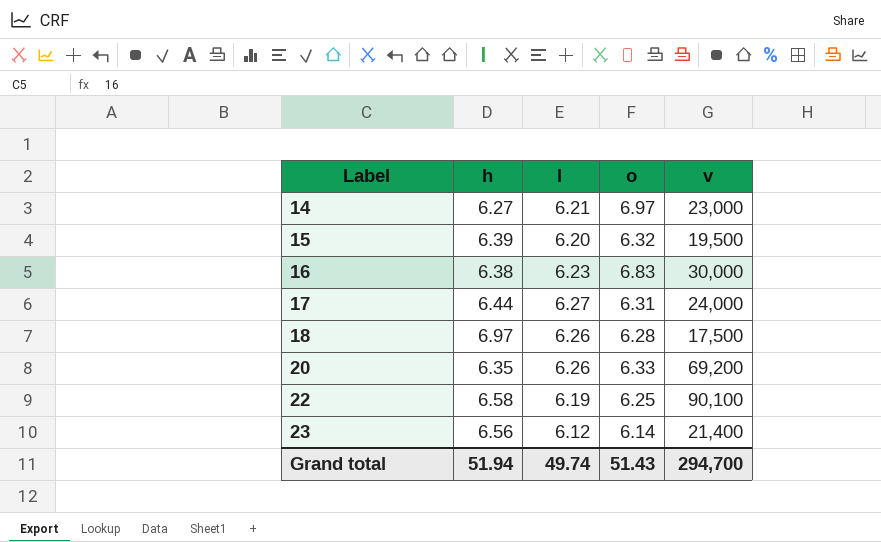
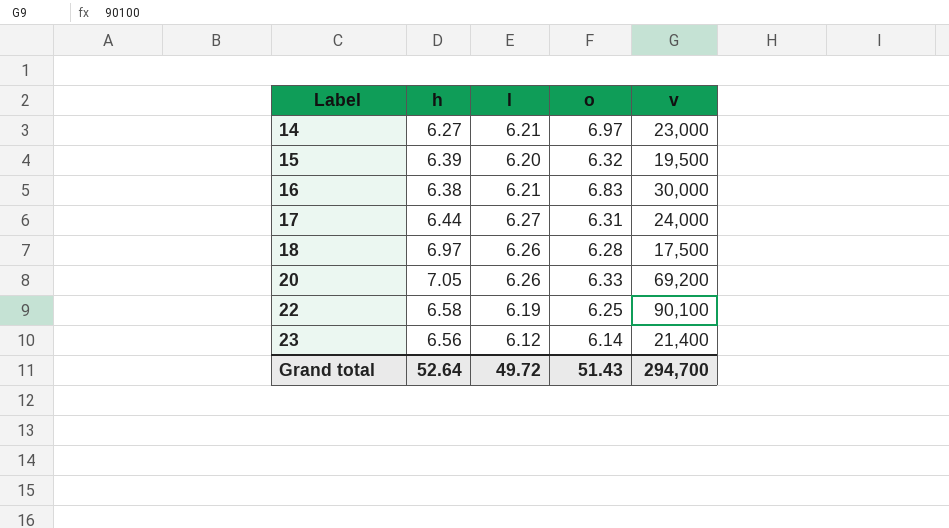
16 | l: 6.23 -> 6.21
20 | h: 6.35 -> 7.05
Grand total | h: 51.94 -> 52.64
Grand total | l: 49.74 -> 49.72

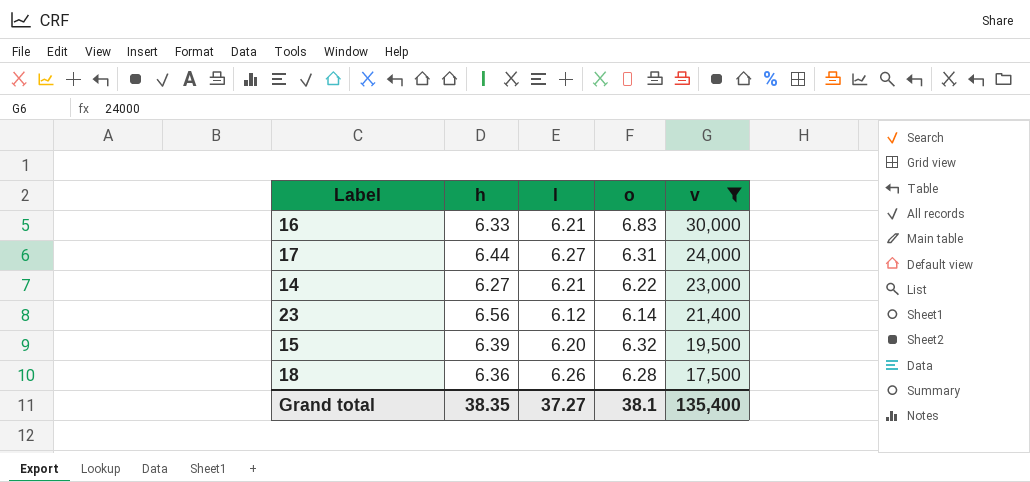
filter: none -> v <= 30,000
row order: Label ascending -> v descending
16 | h: 6.38 -> 6.33
14 | o: 6.97 -> 6.22
18 | h: 6.97 -> 6.36
Grand total | h: 52.64 -> 38.35
Grand total | l: 49.72 -> 37.27
Grand total | o: 51.43 -> 38.1
Grand total | v: 294,700 -> 135,400

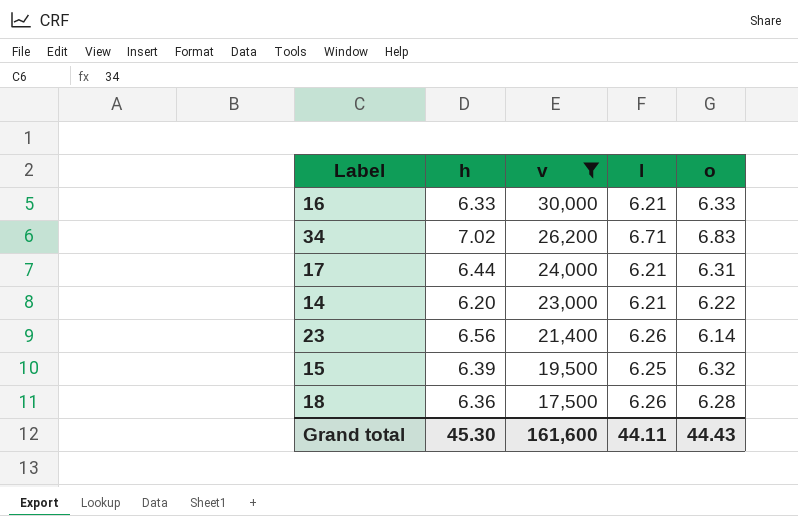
column v | position: 5 -> 3
16 | o: 6.83 -> 6.33
row 34: none -> 7.02 | 26,200 | 6.71 | 6.83
17 | l: 6.27 -> 6.21
14 | h: 6.27 -> 6.20
23 | l: 6.12 -> 6.26
15 | l: 6.20 -> 6.25
Grand total | h: 38.35 -> 45.30
Grand total | v: 135,400 -> 161,600
Grand total | l: 37.27 -> 44.11
Grand total | o: 38.1 -> 44.43

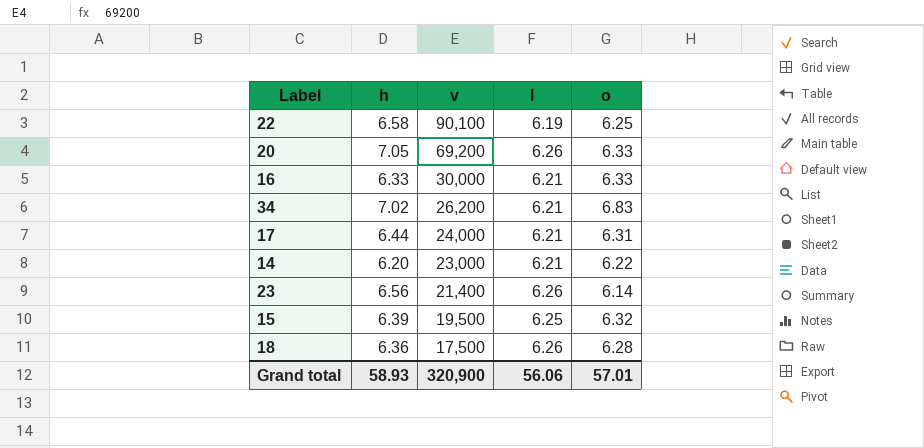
filter: v <= 30,000 -> none
34 | l: 6.71 -> 6.21
Grand total | h: 45.30 -> 58.93
Grand total | v: 161,600 -> 320,900
Grand total | l: 44.11 -> 56.06
Grand total | o: 44.43 -> 57.01

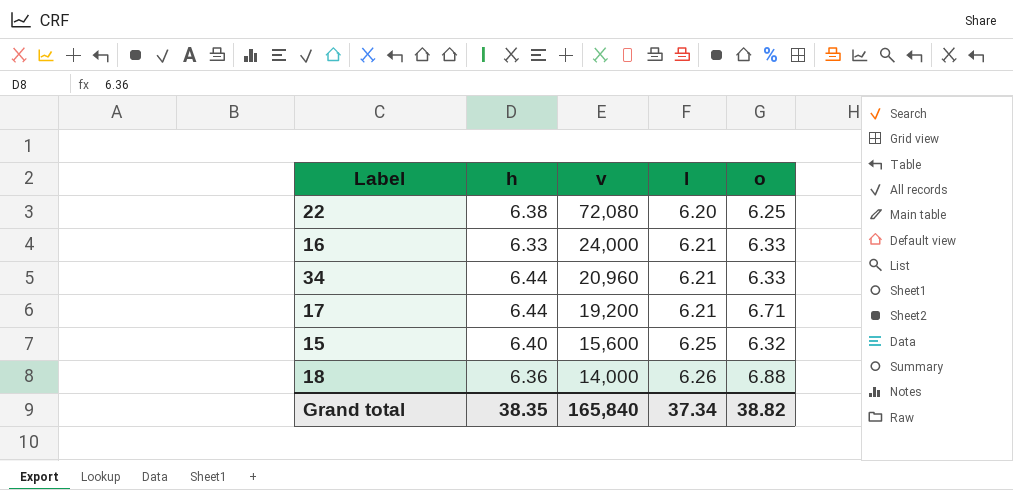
row 20: 7.05 | 69,200 | 6.26 | 6.33 -> none
row 14: 6.20 | 23,000 | 6.21 | 6.22 -> none
row 23: 6.56 | 21,400 | 6.26 | 6.14 -> none
22 | h: 6.58 -> 6.38
22 | v: 90,100 -> 72,080
22 | l: 6.19 -> 6.20
16 | v: 30,000 -> 24,000
34 | h: 7.02 -> 6.44
34 | v: 26,200 -> 20,960
34 | o: 6.83 -> 6.33
17 | v: 24,000 -> 19,200
17 | o: 6.31 -> 6.71
15 | h: 6.39 -> 6.40
15 | v: 19,500 -> 15,600
18 | v: 17,500 -> 14,000
18 | o: 6.28 -> 6.88
Grand total | h: 58.93 -> 38.35
Grand total | v: 320,900 -> 165,840
Grand total | l: 56.06 -> 37.34
Grand total | o: 57.01 -> 38.82

